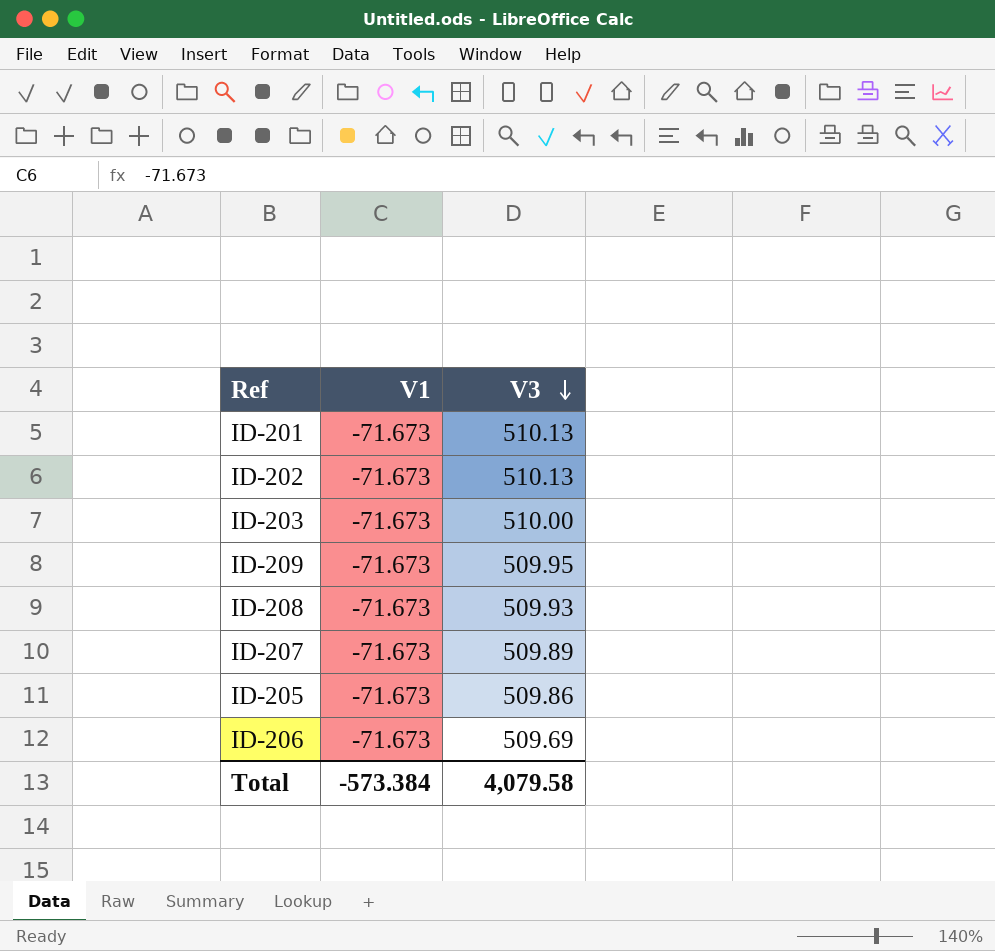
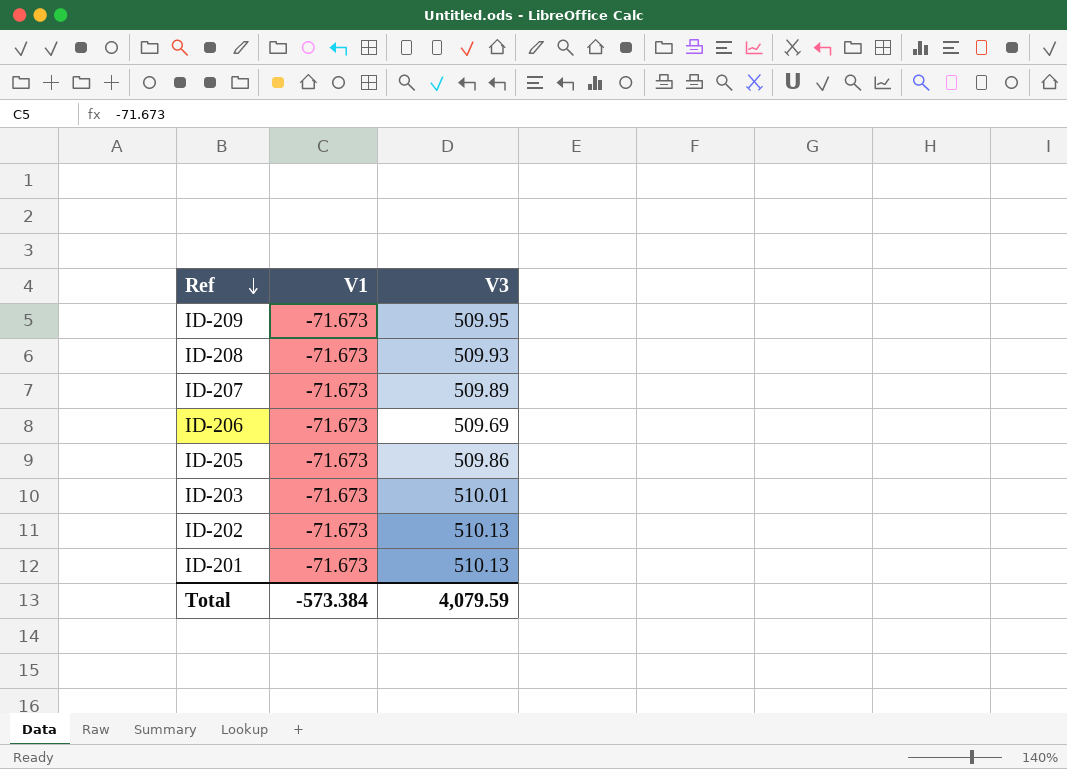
row order: V3 descending -> Ref descending
ID-203 | V3: 510.00 -> 510.01
Total | V3: 4,079.58 -> 4,079.59

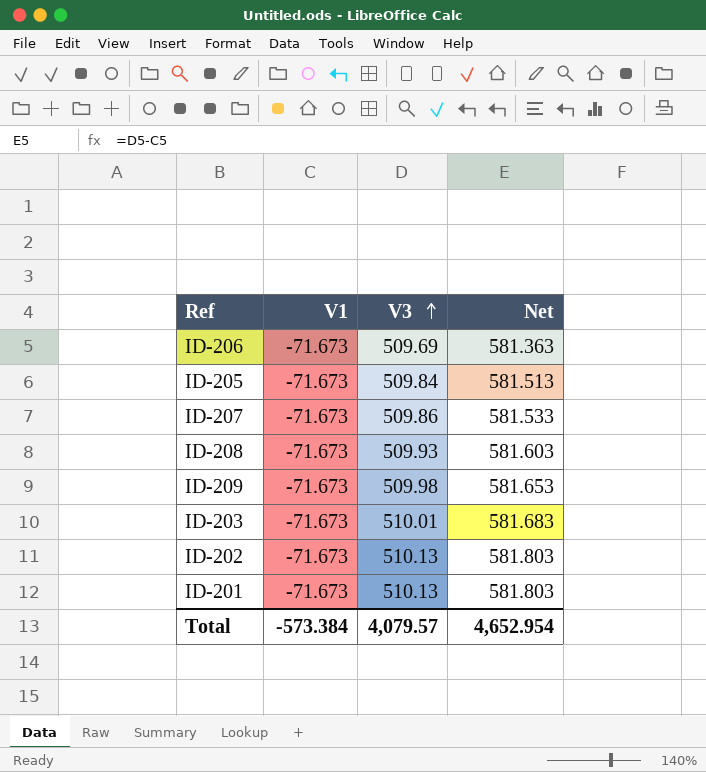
row order: Ref descending -> V3 ascending
column Net | formula: none -> [V3] - [V1]
ID-205 | V3: 509.86 -> 509.84
ID-207 | V3: 509.89 -> 509.86
ID-209 | V3: 509.95 -> 509.98
Total | V3: 4,079.59 -> 4,079.57

